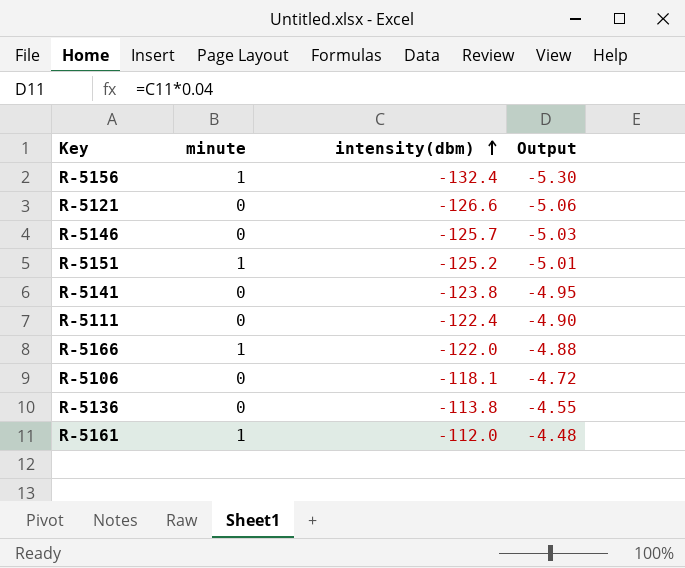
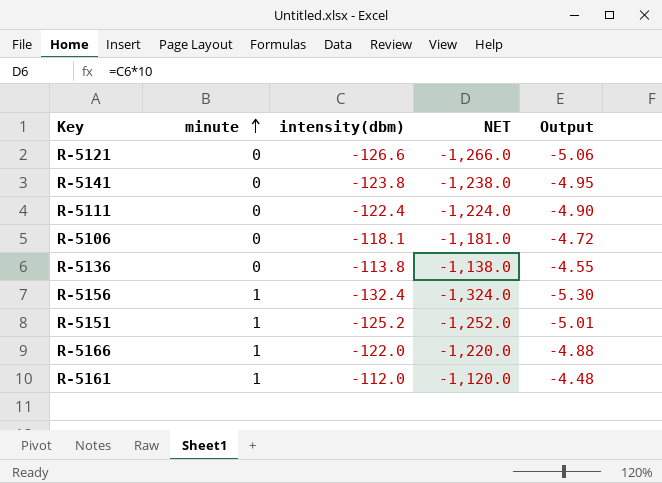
row order: intensity(dbm) ascending -> minute ascending
column NET | formula: none -> [intensity(dbm)] * 10
row R-5146: 0 | -125.7 | -5.03 -> none

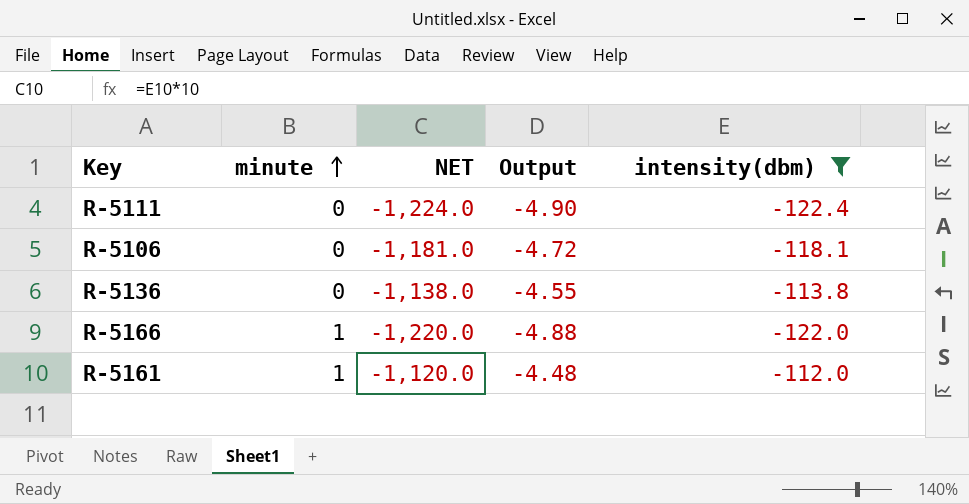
filter: none -> intensity(dbm) >= -122.4
column intensity(dbm) | position: 3 -> 5

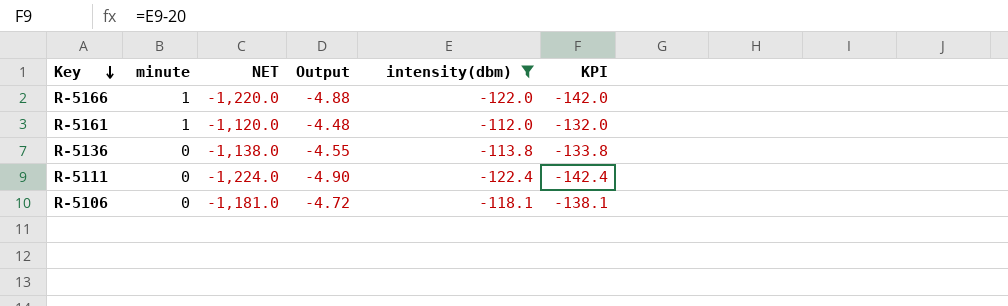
row order: minute ascending -> Key descending
column KPI | formula: none -> [intensity(dbm)] - 20

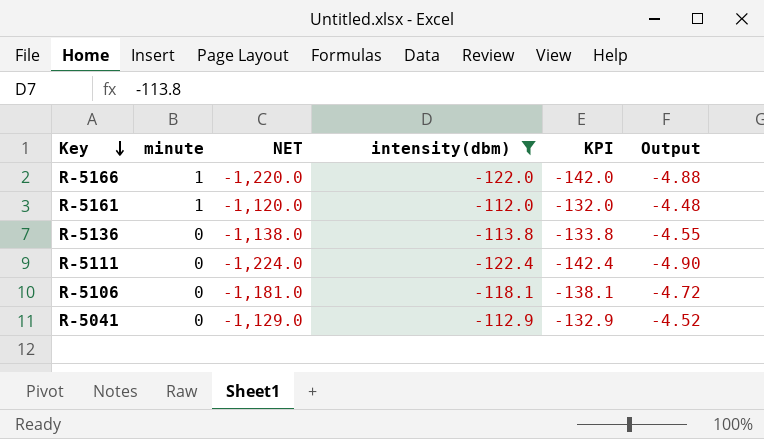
column Output | position: 4 -> 6
row R-5041: none -> 0 | -1,129.0 | -112.9 | -132.9 | -4.52

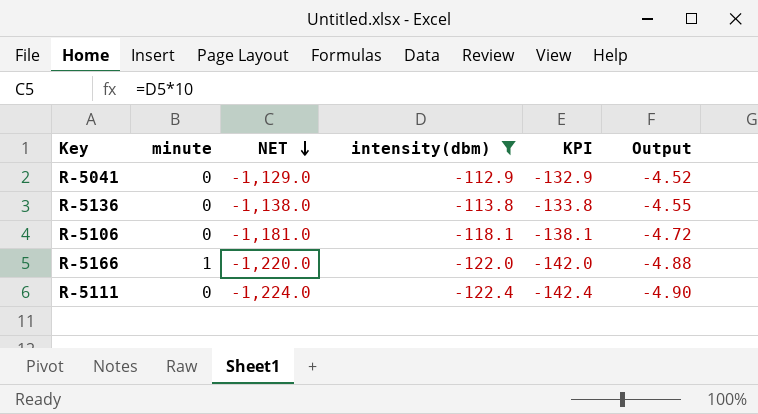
row order: Key descending -> NET descending
row R-5161: 1 | -1,120.0 | -112.0 | -132.0 | -4.48 -> none

